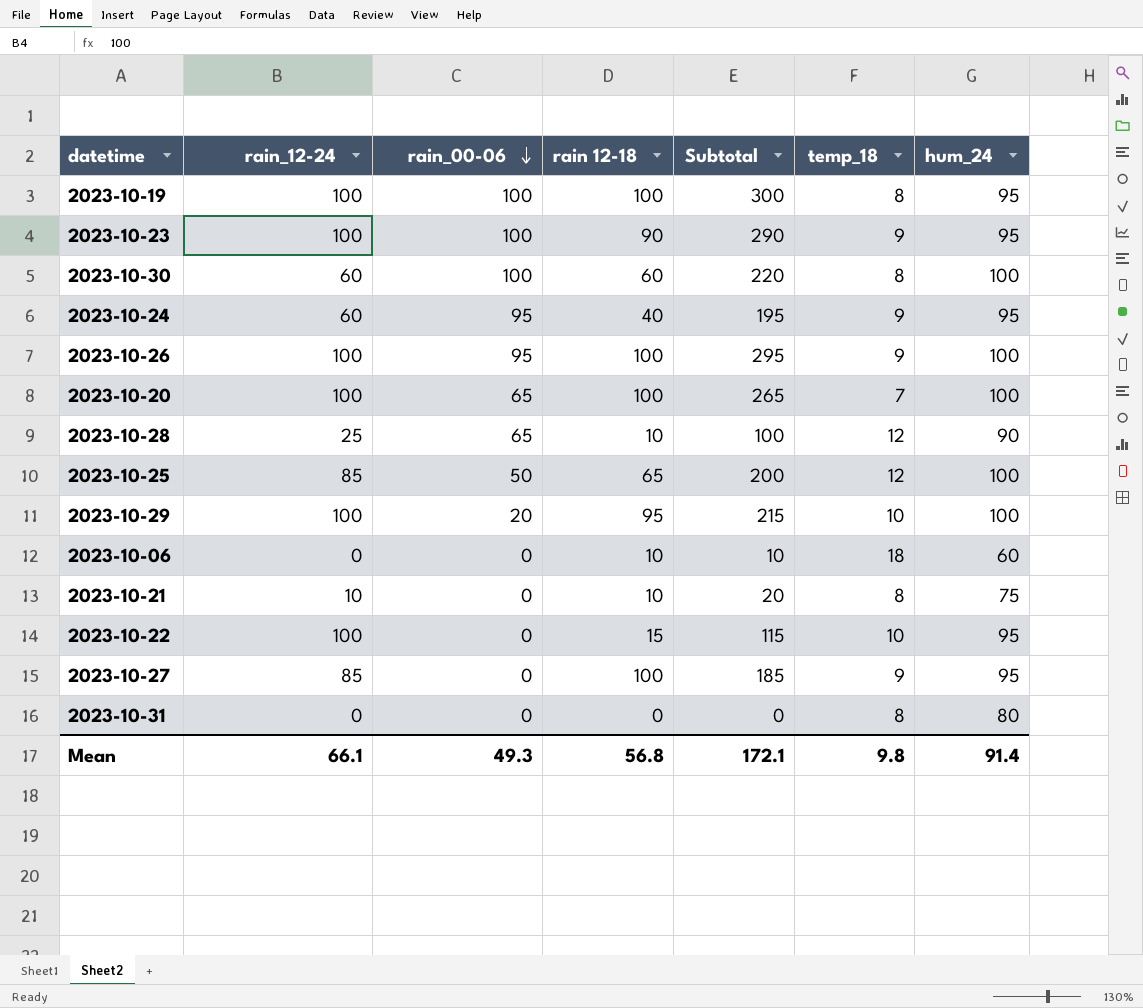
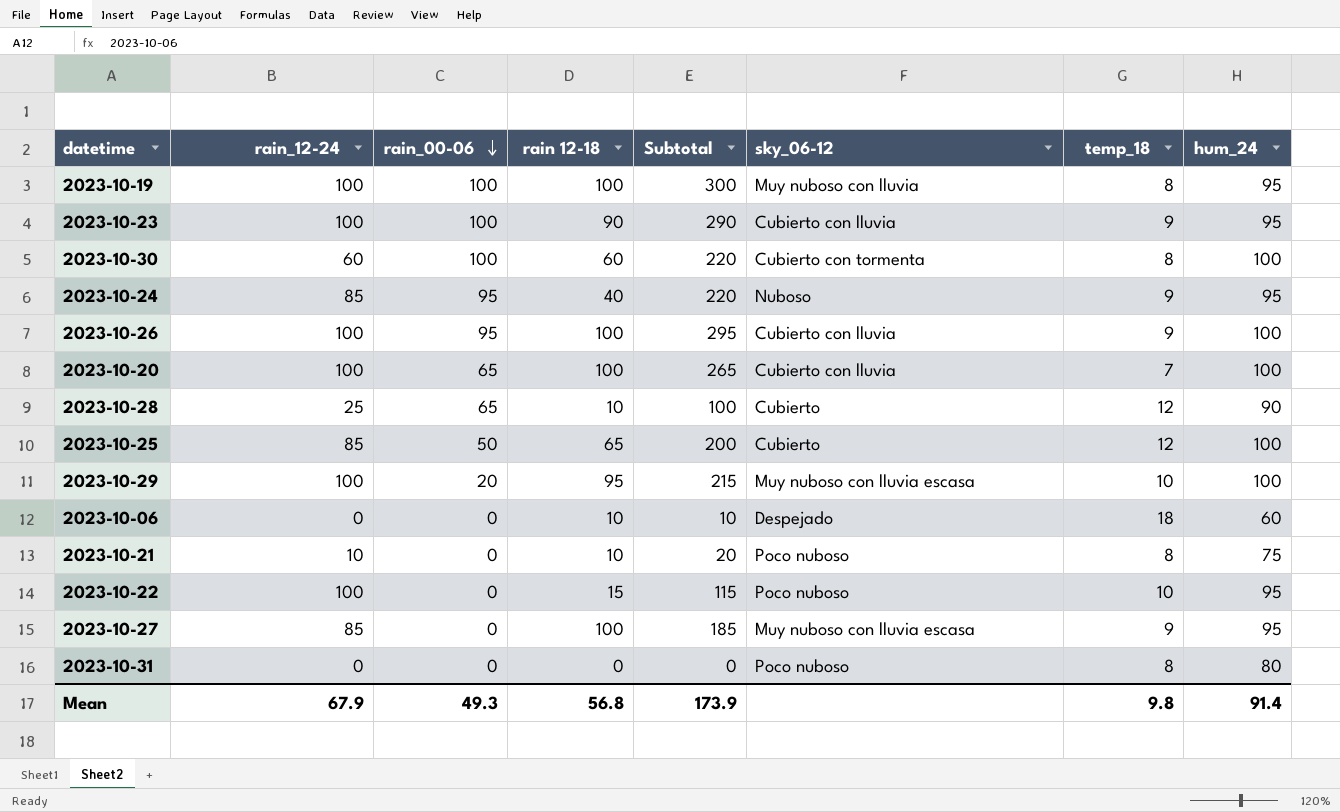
column sky_06-12 | position: none -> 6
2023-10-24 | rain_12-24: 60 -> 85
2023-10-24 | Subtotal: 195 -> 220
Mean | rain_12-24: 66.1 -> 67.9
Mean | Subtotal: 172.1 -> 173.9

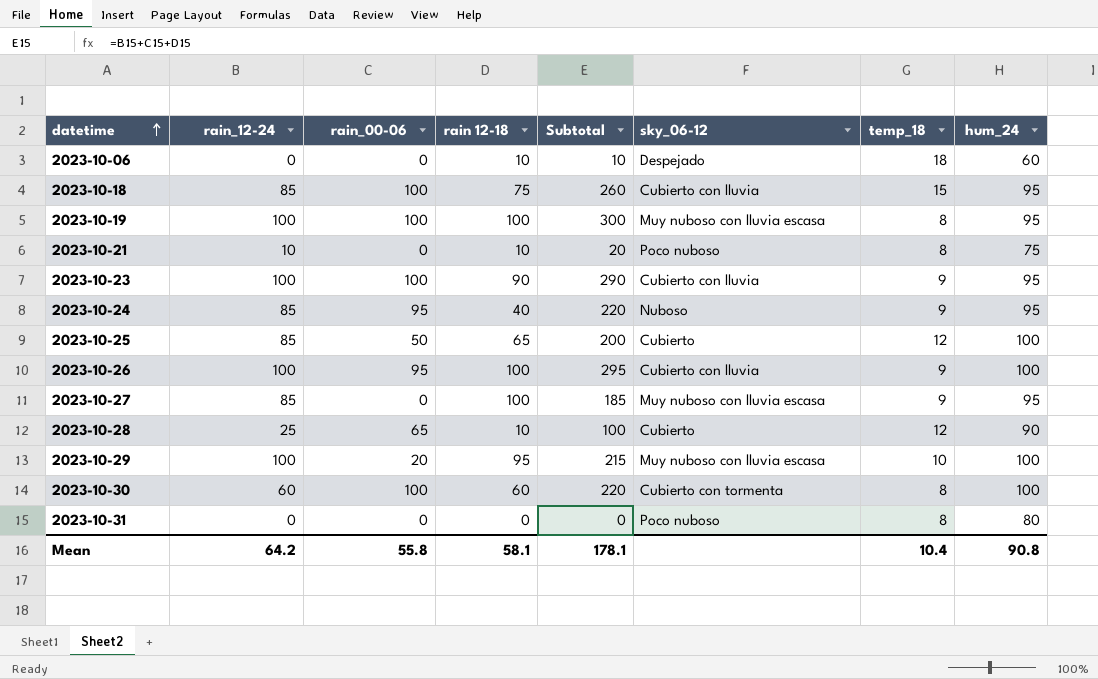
row order: rain_00-06 descending -> datetime ascending
row 2023-10-20: 100 | 65 | 100 | 265 | Cubierto con lluvia | 7 | 100 -> none
row 2023-10-22: 100 | 0 | 15 | 115 | Poco nuboso | 10 | 95 -> none
row 2023-10-18: none -> 85 | 100 | 75 | 260 | Cubierto con lluvia | 15 | 95
2023-10-19 | sky_06-12: Muy nuboso con lluvia -> Muy nuboso con lluvia escasa
Mean | rain_12-24: 67.9 -> 64.2
Mean | rain_00-06: 49.3 -> 55.8
Mean | rain 12-18: 56.8 -> 58.1
Mean | Subtotal: 173.9 -> 178.1
Mean | temp_18: 9.8 -> 10.4
Mean | hum_24: 91.4 -> 90.8

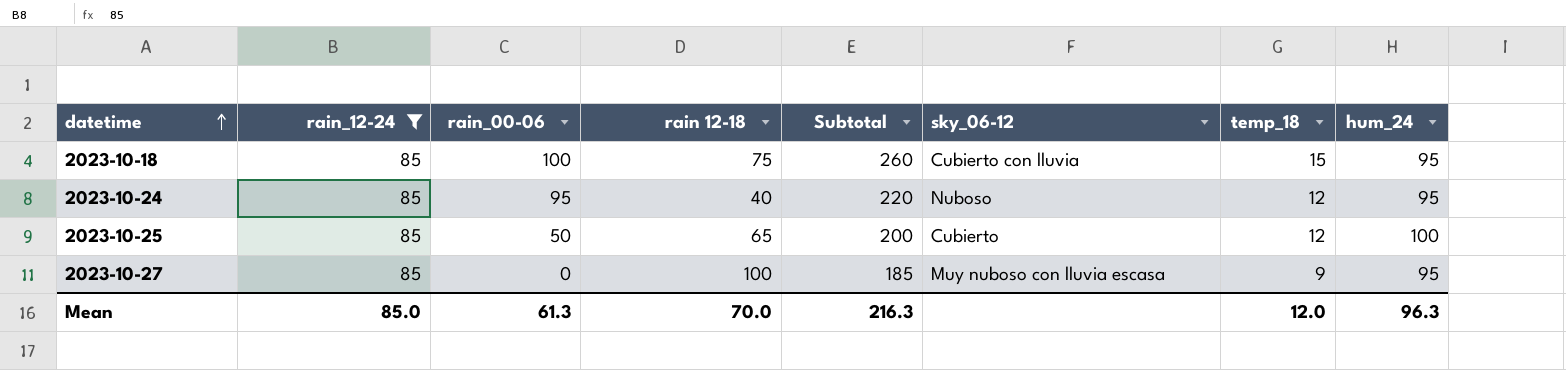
filter: none -> rain_12-24 = 85
2023-10-24 | temp_18: 9 -> 12
Mean | rain_12-24: 64.2 -> 85.0
Mean | rain_00-06: 55.8 -> 61.3
Mean | rain 12-18: 58.1 -> 70.0
Mean | Subtotal: 178.1 -> 216.3
Mean | temp_18: 10.4 -> 12.0
Mean | hum_24: 90.8 -> 96.3

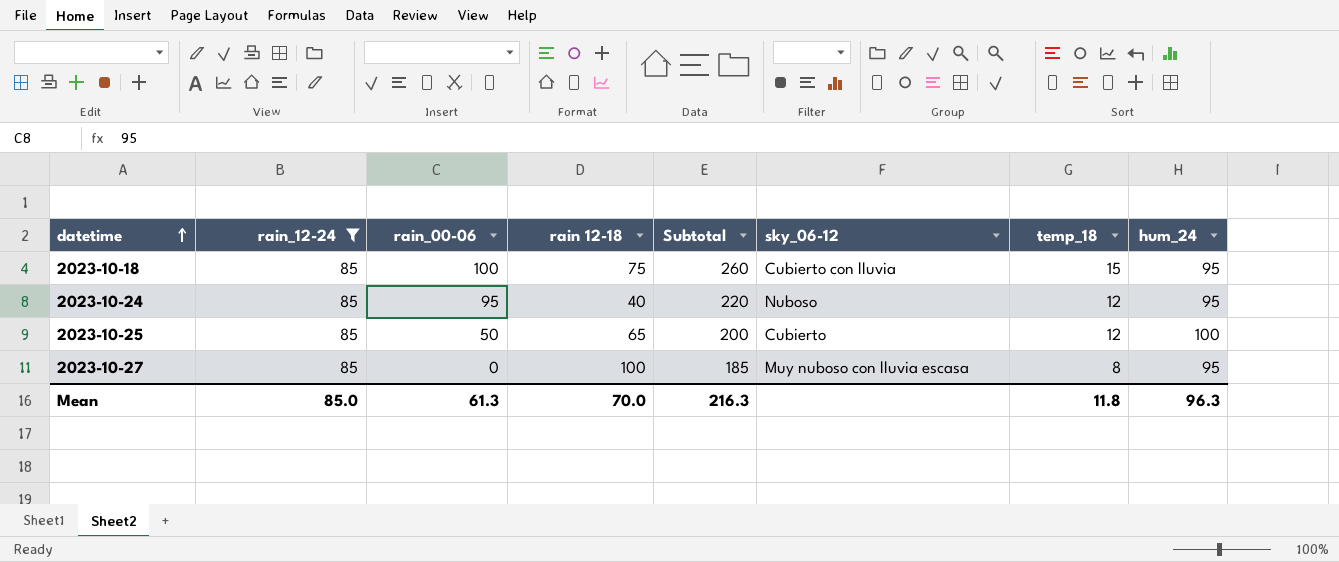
2023-10-27 | temp_18: 9 -> 8
Mean | temp_18: 12.0 -> 11.8

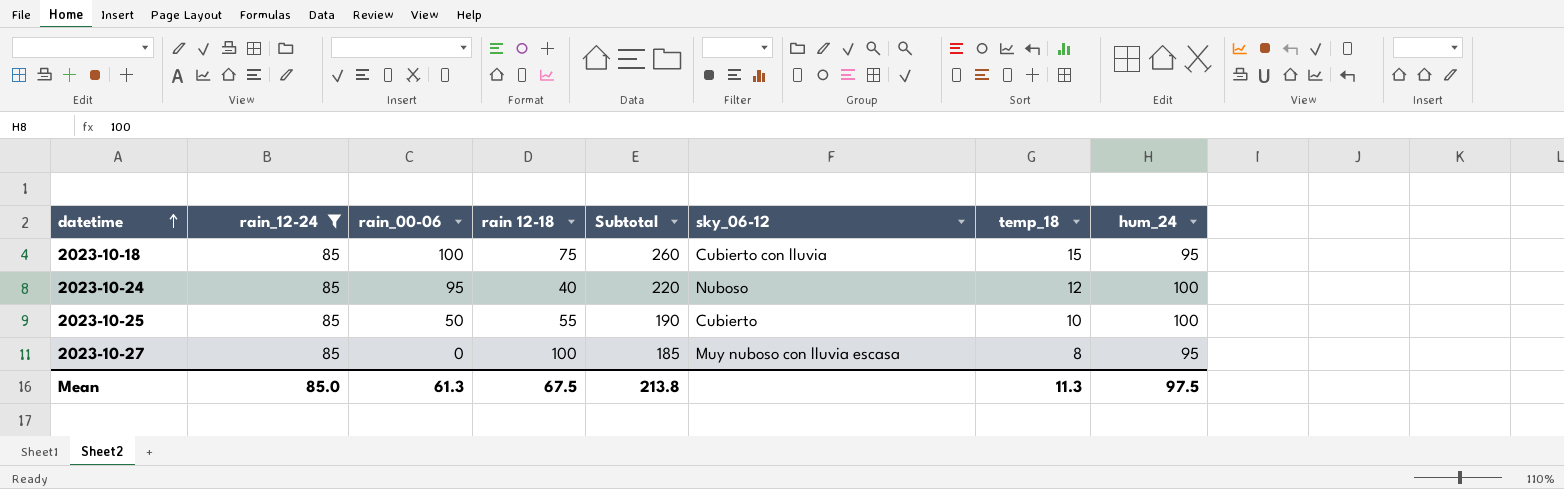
2023-10-24 | hum_24: 95 -> 100
2023-10-25 | rain 12-18: 65 -> 55
2023-10-25 | Subtotal: 200 -> 190
2023-10-25 | temp_18: 12 -> 10
Mean | rain 12-18: 70.0 -> 67.5
Mean | Subtotal: 216.3 -> 213.8
Mean | temp_18: 11.8 -> 11.3
Mean | hum_24: 96.3 -> 97.5

